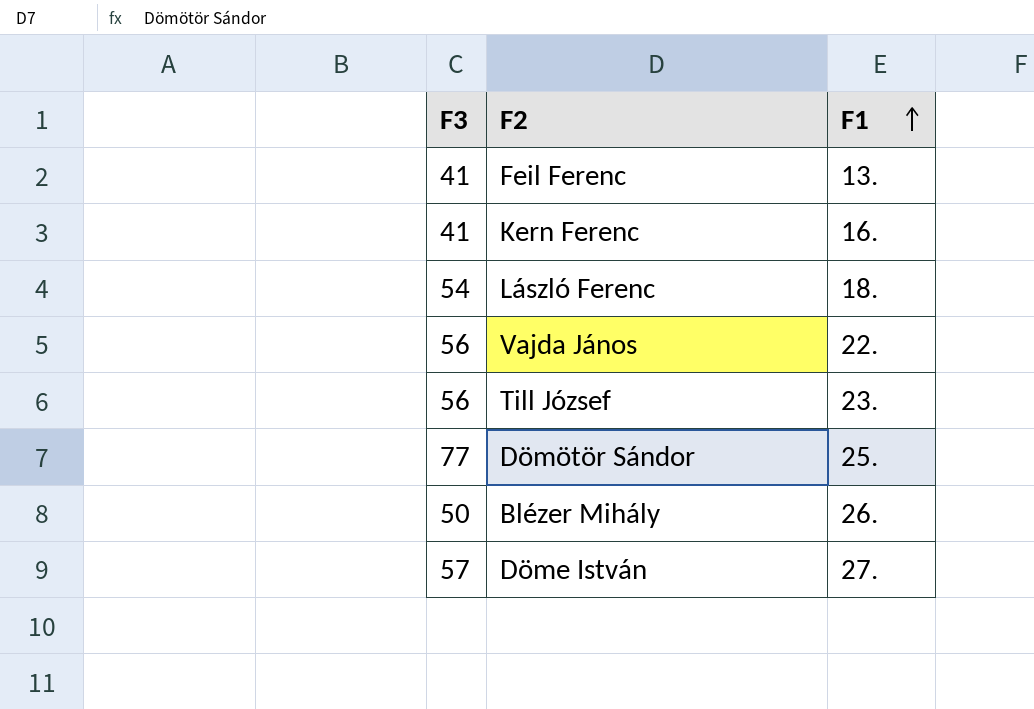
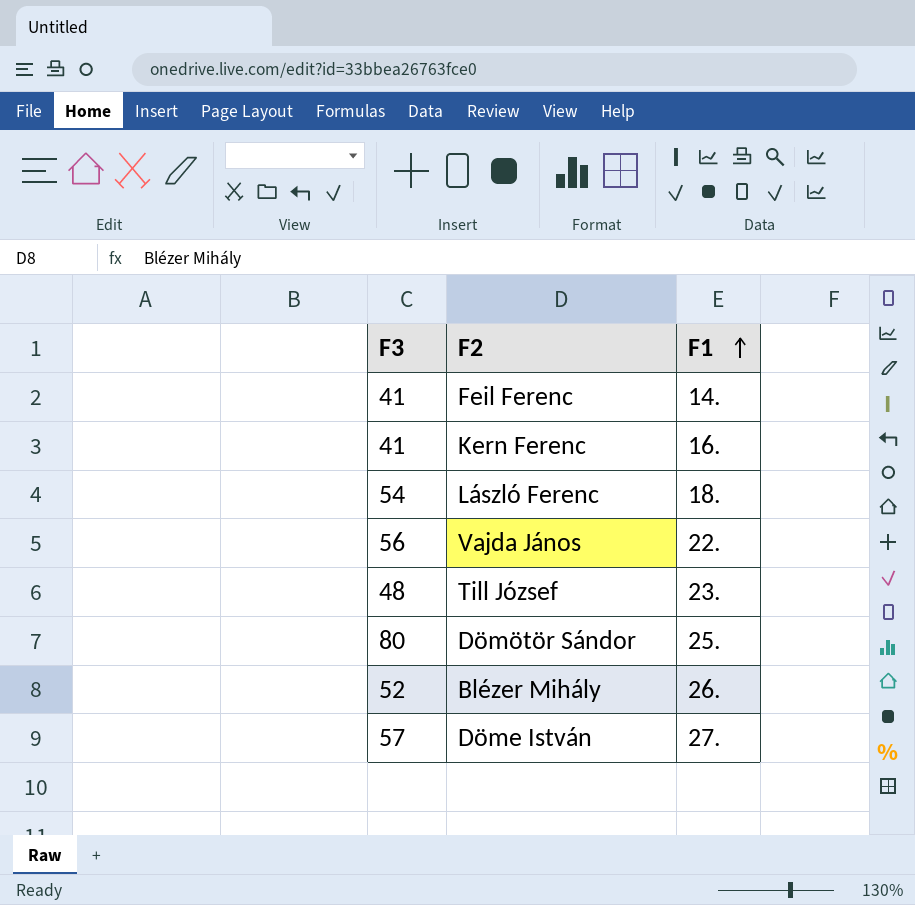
Feil Ferenc | F1: 13. -> 14.
Till József | F3: 56 -> 48
Dömötör Sándor | F3: 77 -> 80
Blézer Mihály | F3: 50 -> 52

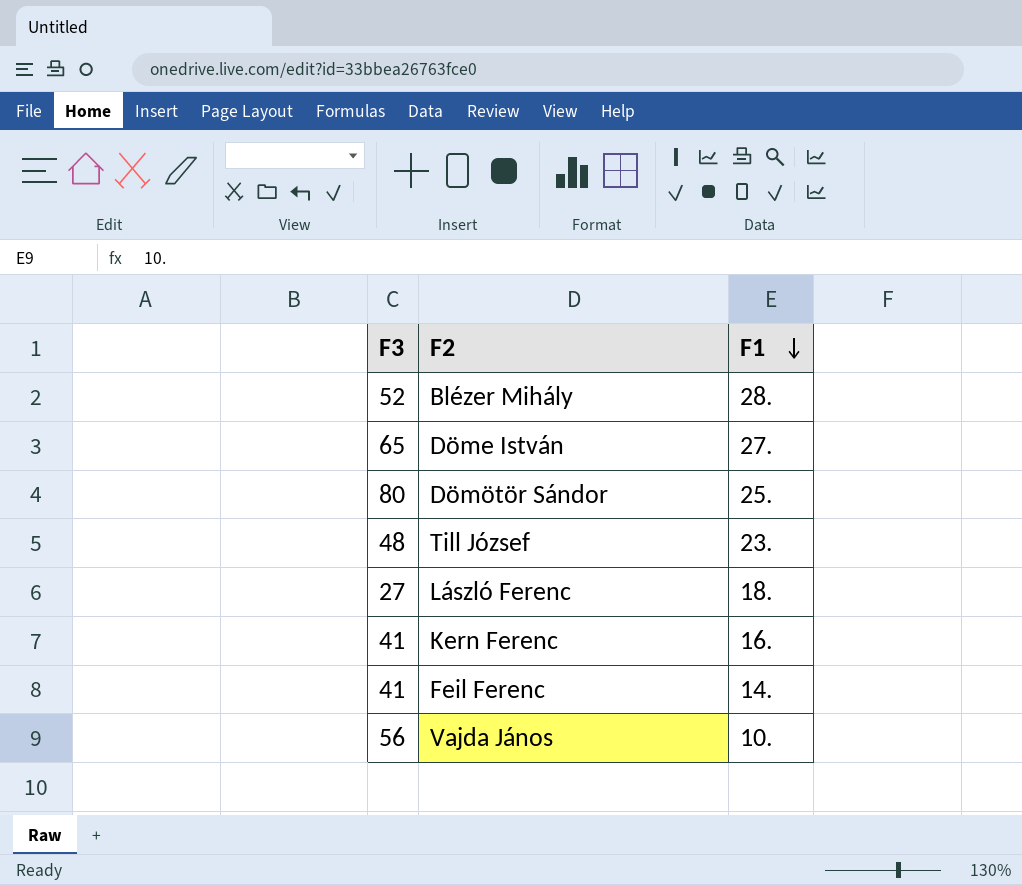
row order: F1 ascending -> F1 descending
Blézer Mihály | F1: 26. -> 28.
Döme István | F3: 57 -> 65
László Ferenc | F3: 54 -> 27
Vajda János | F1: 22. -> 10.

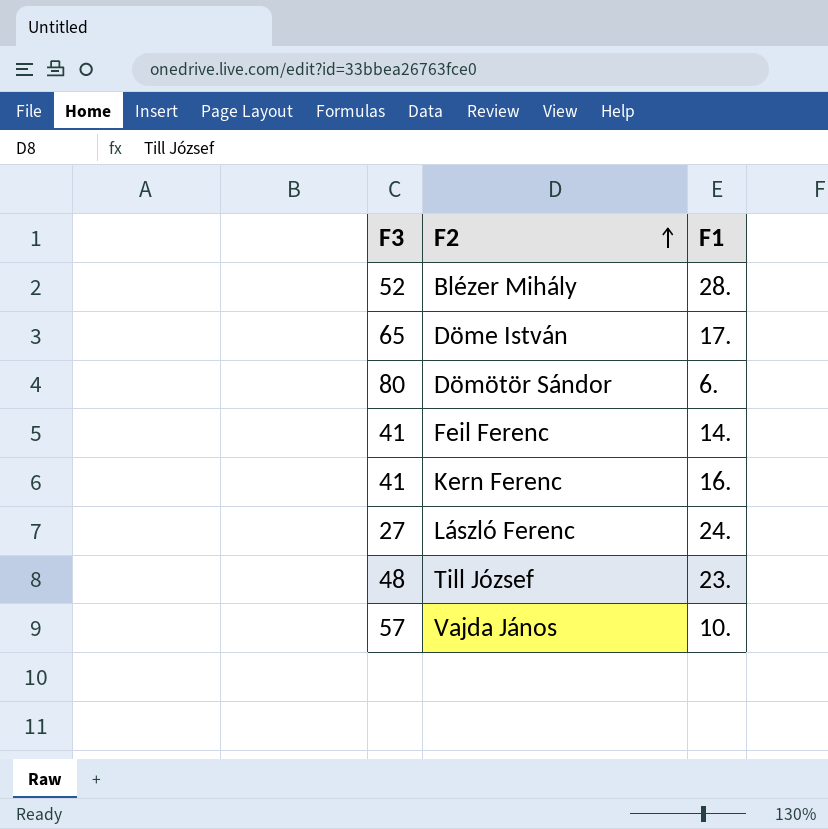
row order: F1 descending -> F2 ascending
Döme István | F1: 27. -> 17.
Dömötör Sándor | F1: 25. -> 6.
László Ferenc | F1: 18. -> 24.
Vajda János | F3: 56 -> 57

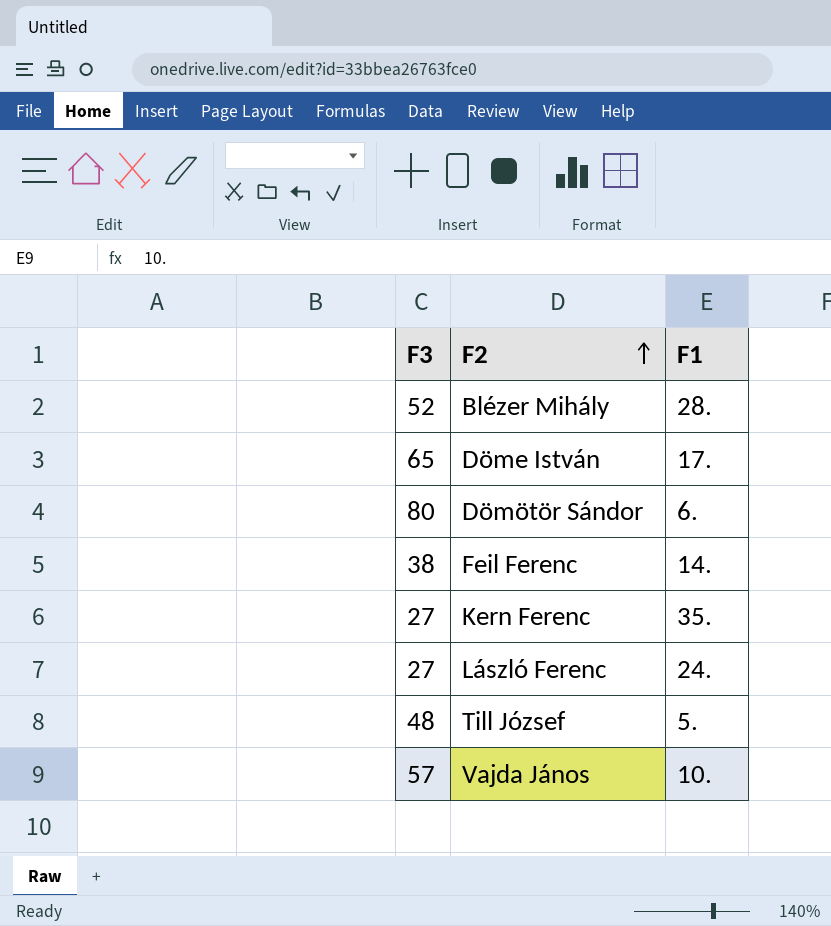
Feil Ferenc | F3: 41 -> 38
Kern Ferenc | F3: 41 -> 27
Kern Ferenc | F1: 16. -> 35.
Till József | F1: 23. -> 5.

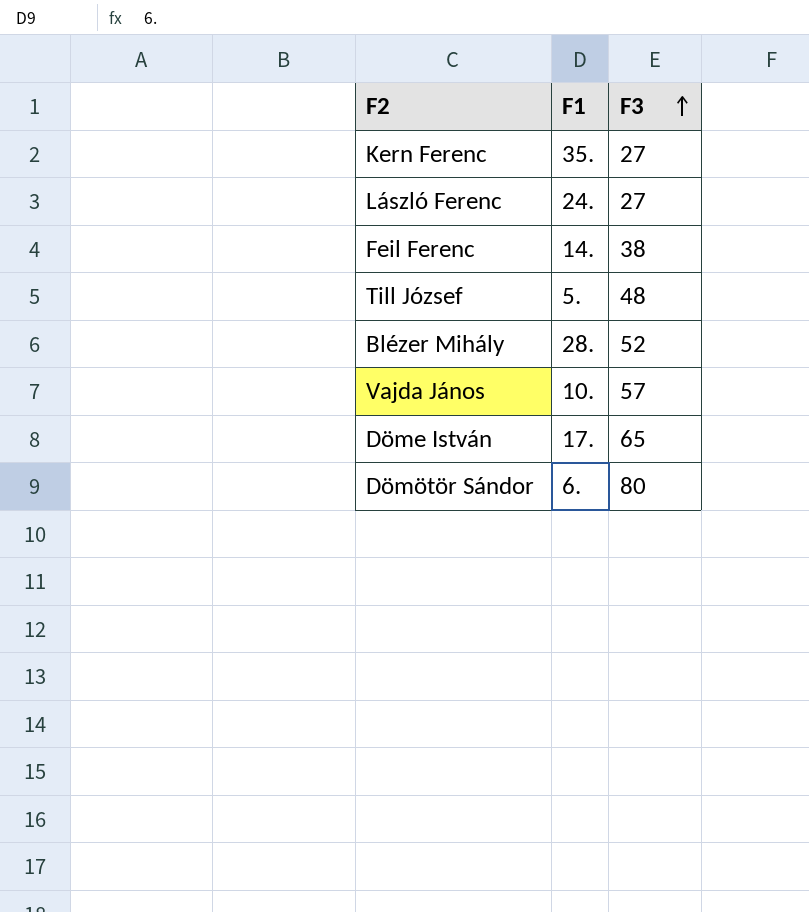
row order: F2 ascending -> F3 ascending
column F3 | position: 1 -> 3

